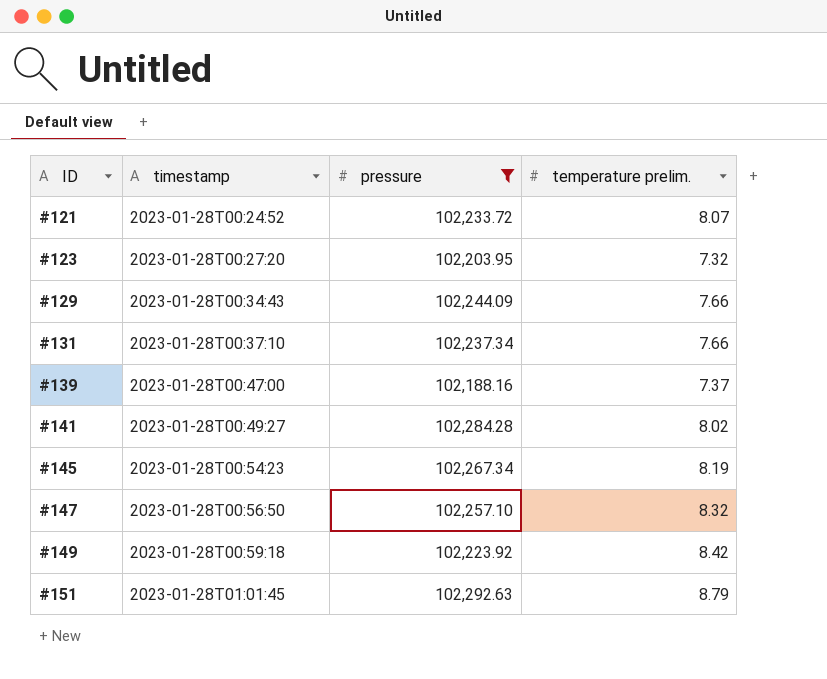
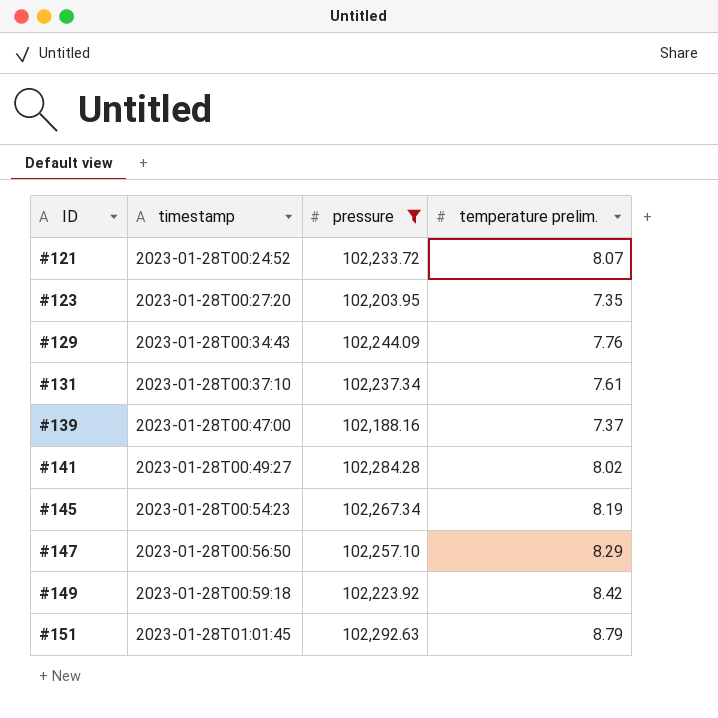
#123 | temperature prelim.: 7.32 -> 7.35
#129 | temperature prelim.: 7.66 -> 7.76
#131 | temperature prelim.: 7.66 -> 7.61
#147 | temperature prelim.: 8.32 -> 8.29

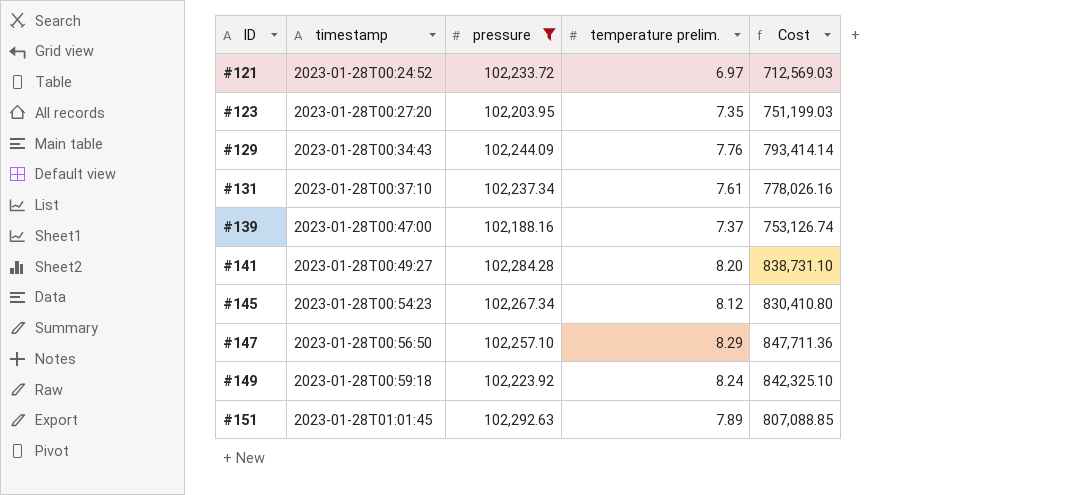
column Cost | formula: none -> [pressure] * [temperature prelim.]
#121 | temperature prelim.: 8.07 -> 6.97
#141 | temperature prelim.: 8.02 -> 8.20
#145 | temperature prelim.: 8.19 -> 8.12
#149 | temperature prelim.: 8.42 -> 8.24
#151 | temperature prelim.: 8.79 -> 7.89

